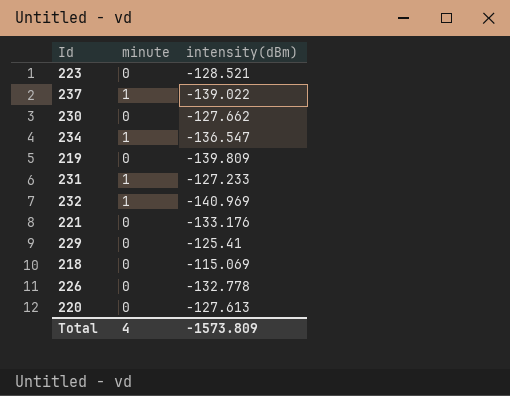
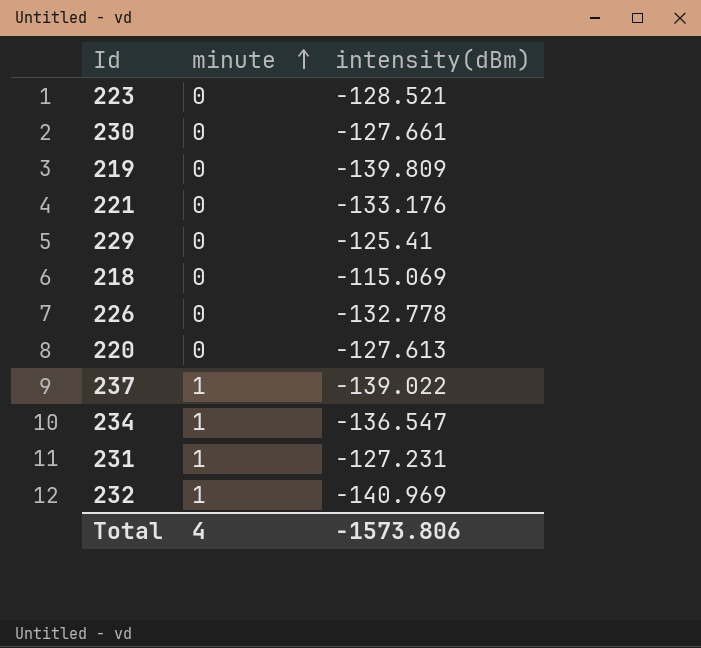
row order: none -> minute ascending
230 | intensity(dBm): -127.662 -> -127.661
231 | intensity(dBm): -127.233 -> -127.231
Total | intensity(dBm): -1573.809 -> -1573.806

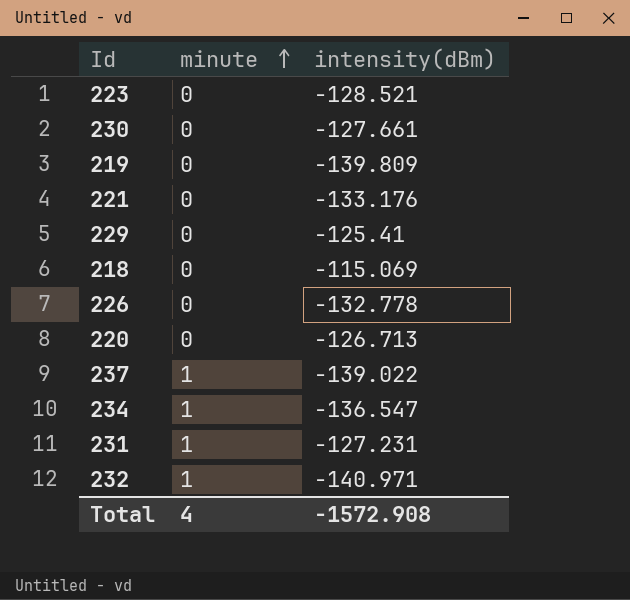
220 | intensity(dBm): -127.613 -> -126.713
232 | intensity(dBm): -140.969 -> -140.971
Total | intensity(dBm): -1573.806 -> -1572.908

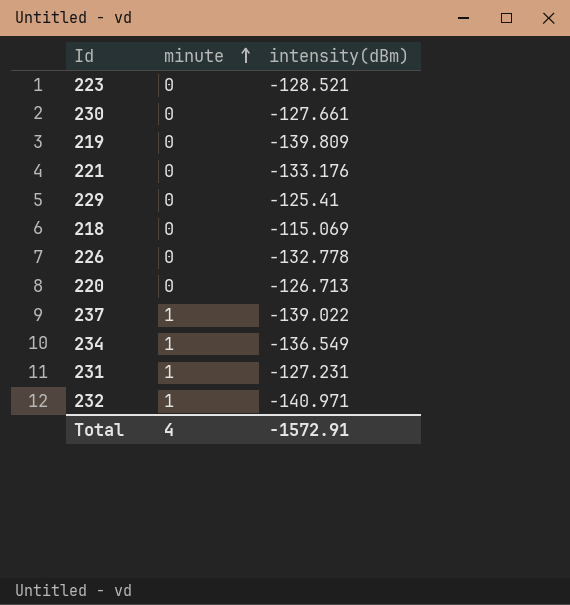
234 | intensity(dBm): -136.547 -> -136.549
Total | intensity(dBm): -1572.908 -> -1572.91

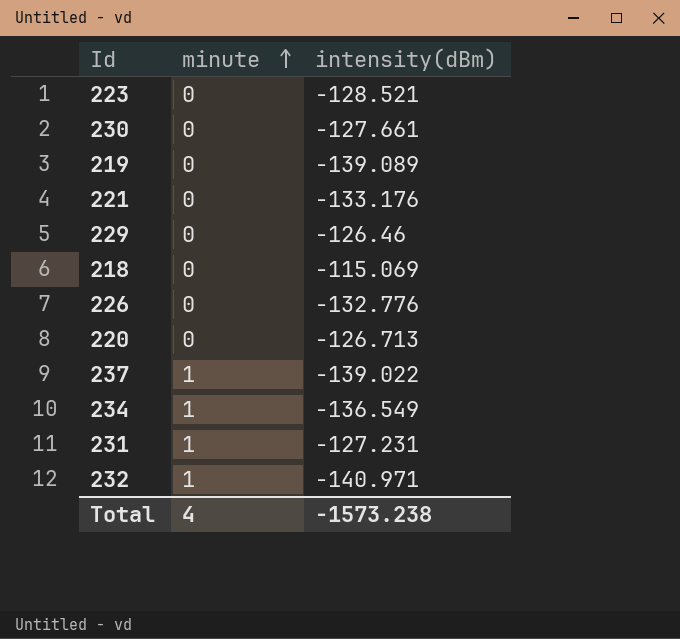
219 | intensity(dBm): -139.809 -> -139.089
229 | intensity(dBm): -125.41 -> -126.46
226 | intensity(dBm): -132.778 -> -132.776
Total | intensity(dBm): -1572.91 -> -1573.238

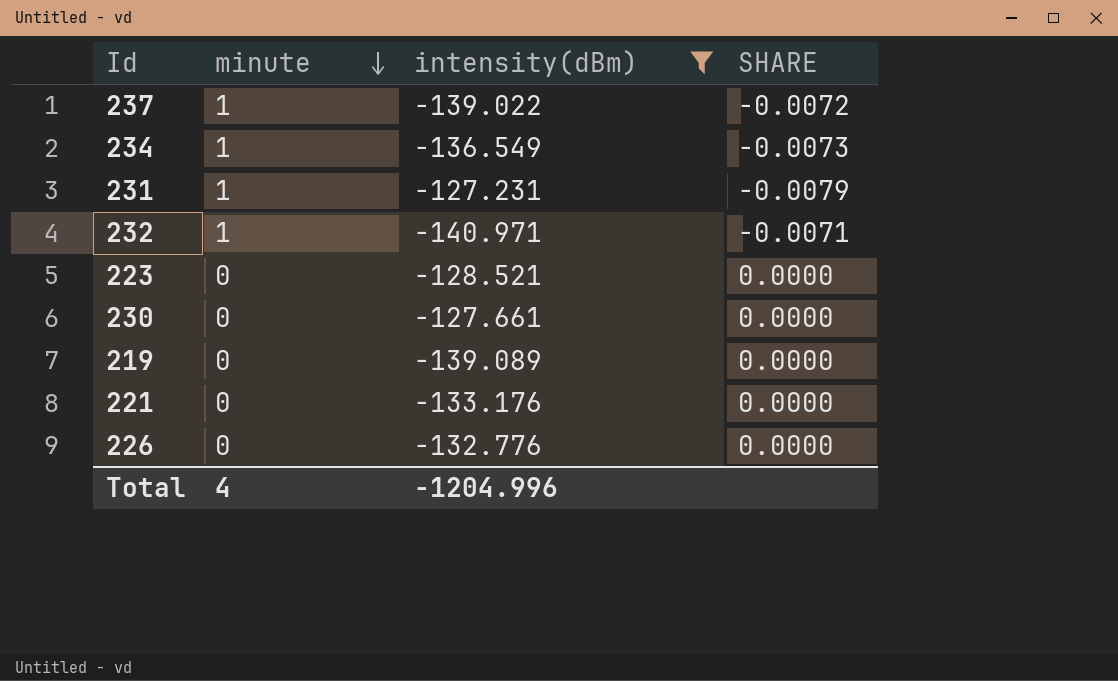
filter: none -> intensity(dBm) <= -127.231
row order: minute ascending -> minute descending
column SHARE | formula: none -> [minute] / [intensity(dBm)]
Total | intensity(dBm): -1573.238 -> -1204.996

